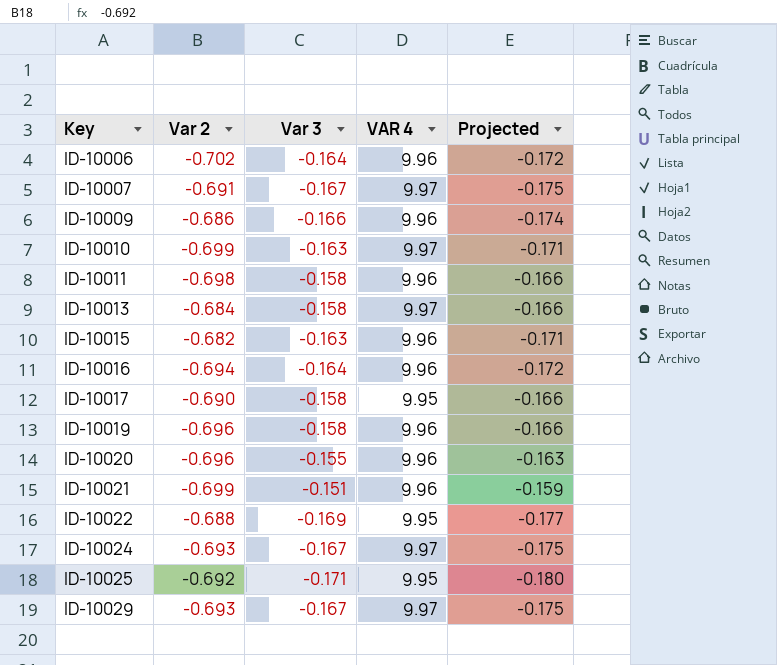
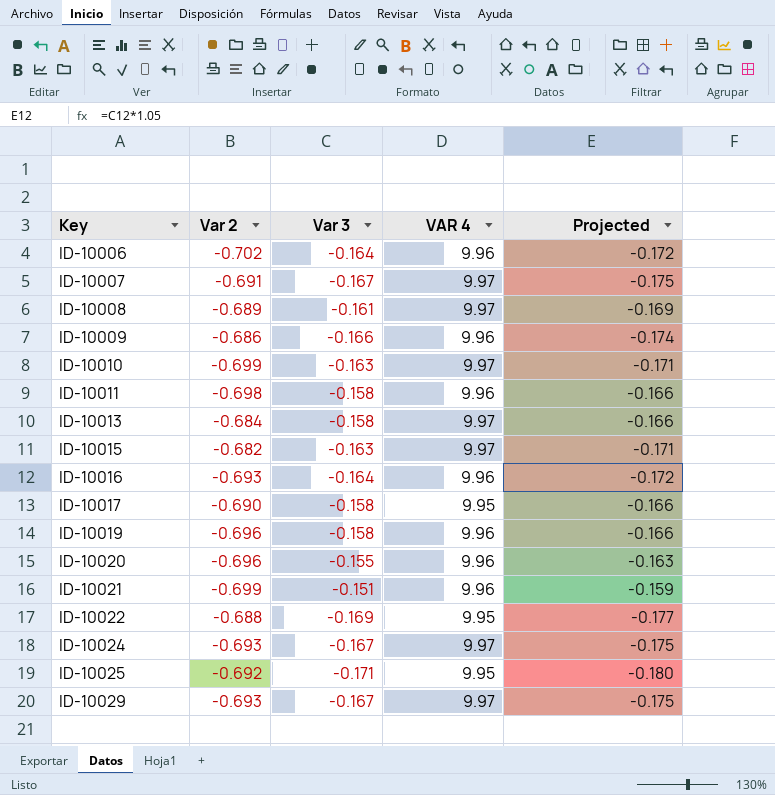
row ID-10008: none -> -0.689 | -0.161 | 9.97 | -0.169
ID-10015 | VAR 4: 9.96 -> 9.97
ID-10016 | Var 2: -0.694 -> -0.693

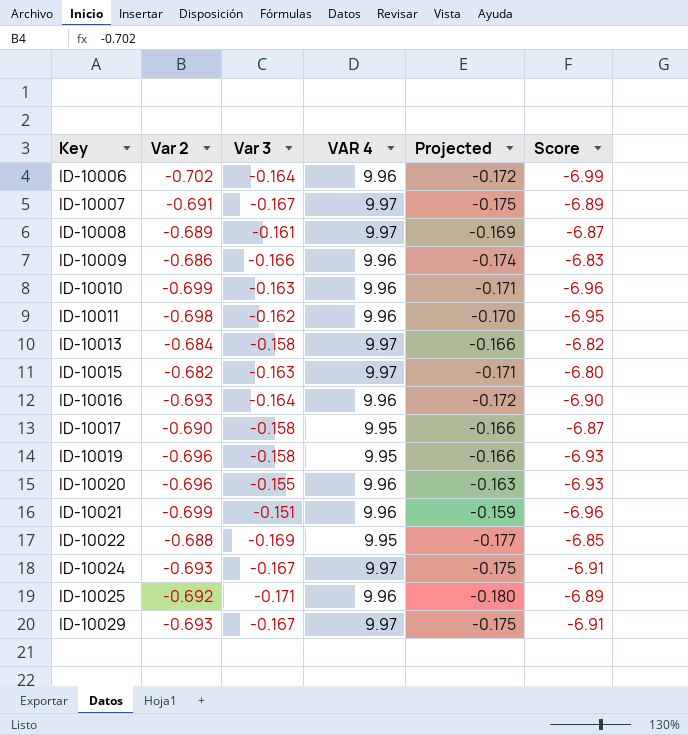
column Score | formula: none -> [Var 2] * [VAR 4]
ID-10010 | VAR 4: 9.97 -> 9.96
ID-10011 | Var 3: -0.158 -> -0.162
ID-10011 | Projected: -0.166 -> -0.170
ID-10019 | VAR 4: 9.96 -> 9.95
ID-10025 | VAR 4: 9.95 -> 9.96

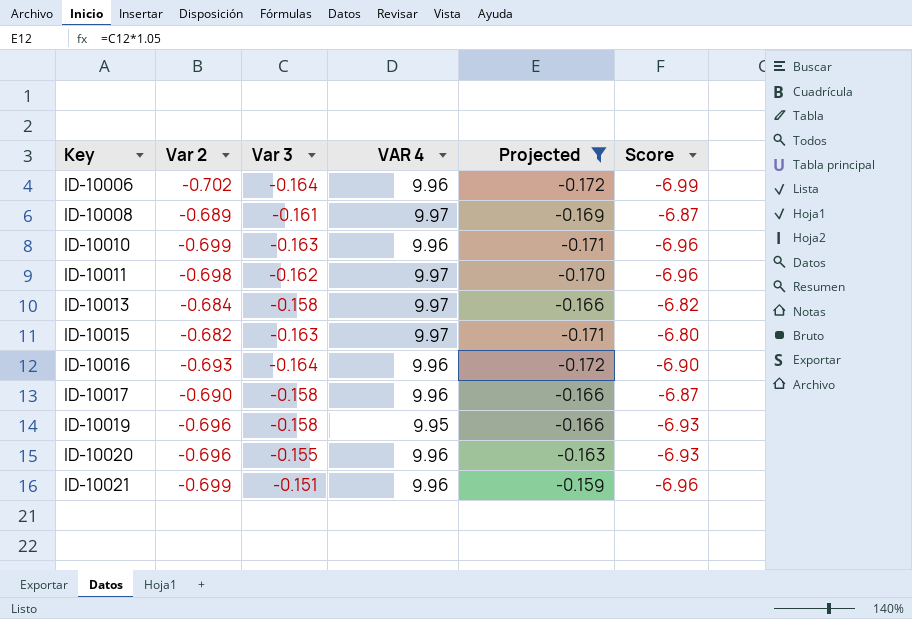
filter: none -> Projected >= -0.172
ID-10011 | VAR 4: 9.96 -> 9.97
ID-10011 | Score: -6.95 -> -6.96
ID-10017 | VAR 4: 9.95 -> 9.96

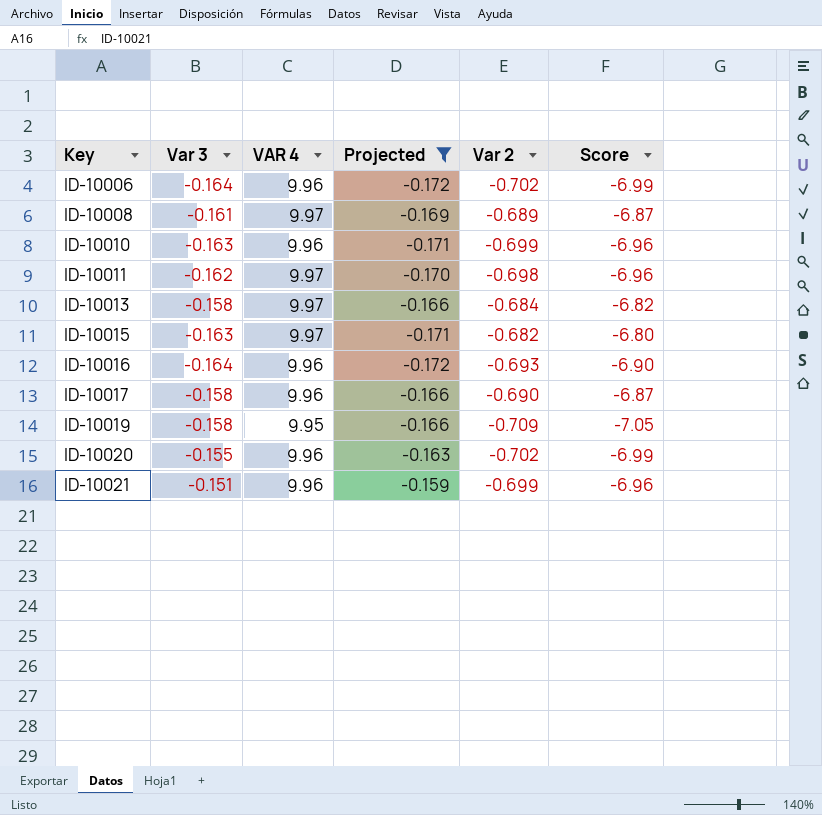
column Var 2 | position: 2 -> 5
ID-10019 | Var 2: -0.696 -> -0.709
ID-10019 | Score: -6.93 -> -7.05
ID-10020 | Var 2: -0.696 -> -0.702
ID-10020 | Score: -6.93 -> -6.99

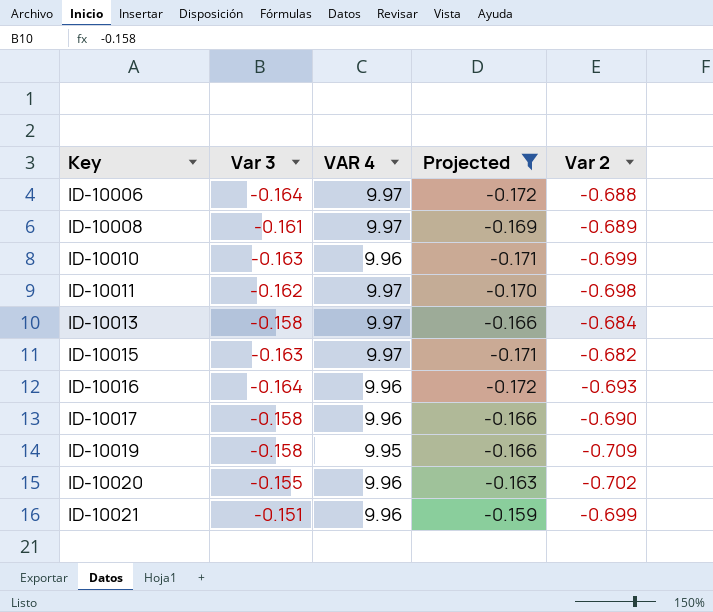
column Score | formula: [VAR 4] * [Var 2] -> none
ID-10006 | VAR 4: 9.96 -> 9.97
ID-10006 | Var 2: -0.702 -> -0.688

